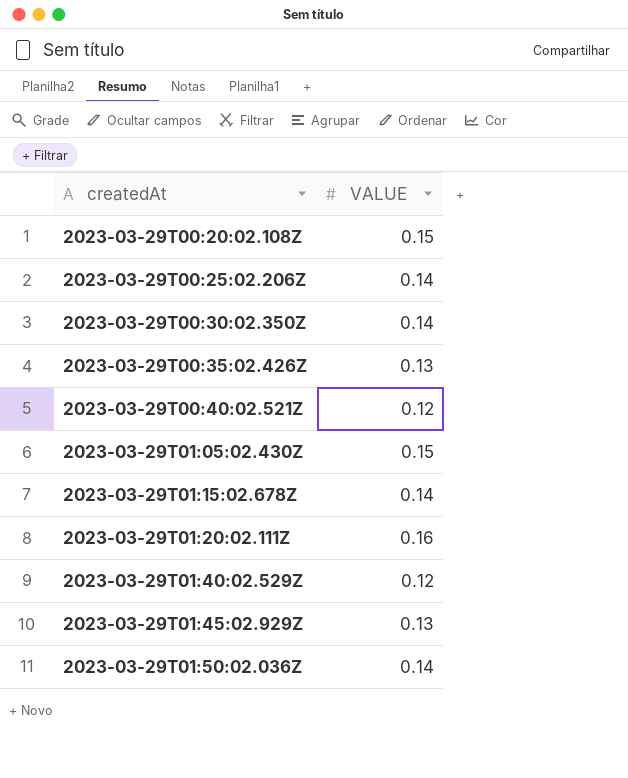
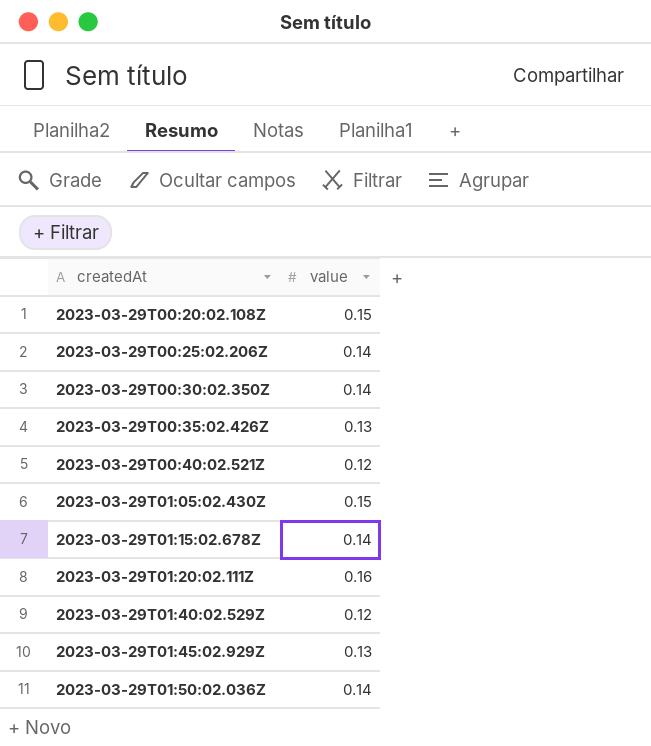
column name: VALUE -> value

